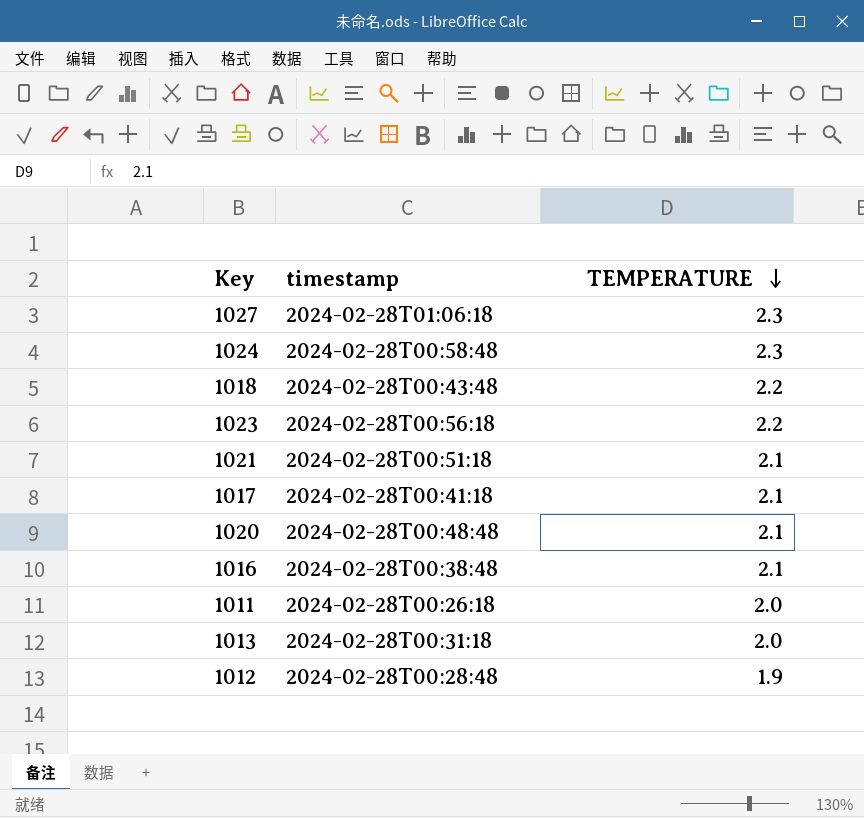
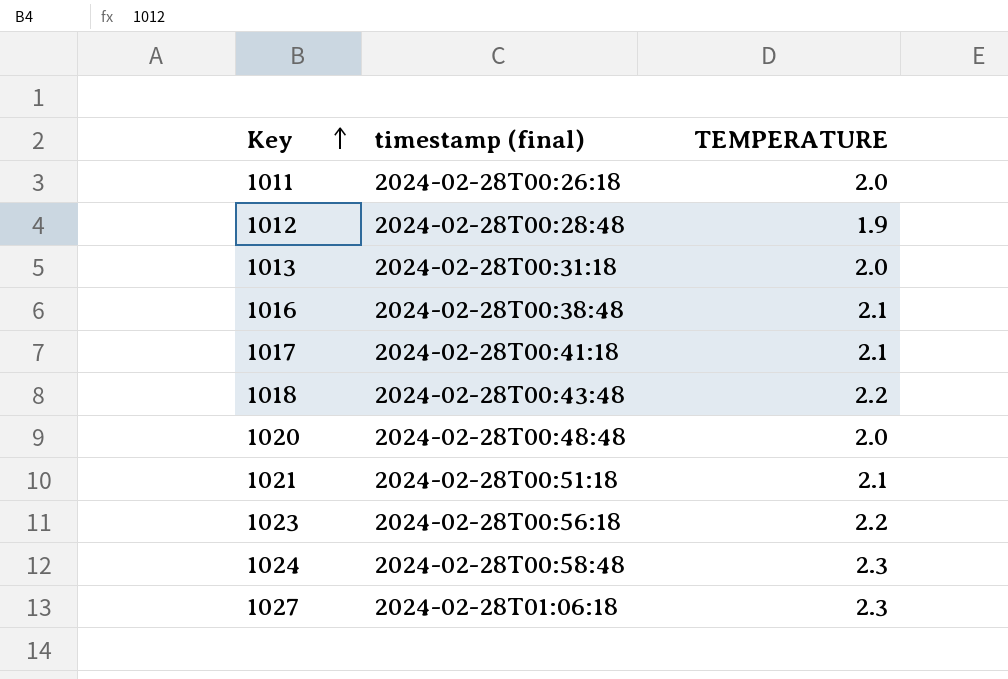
row order: TEMPERATURE descending -> Key ascending
column name: timestamp -> timestamp (final)
1020 | TEMPERATURE: 2.1 -> 2.0

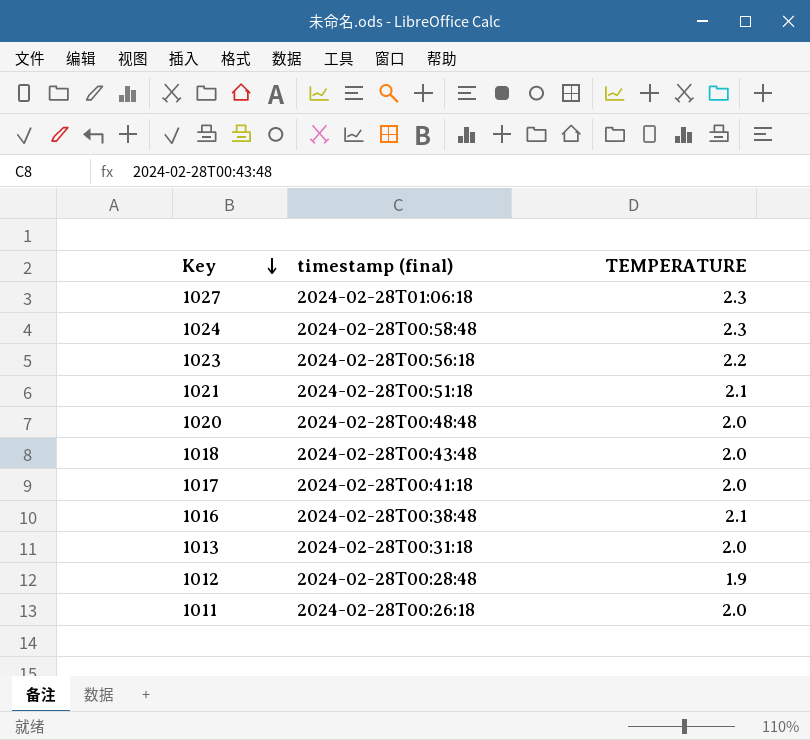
row order: Key ascending -> Key descending
1018 | TEMPERATURE: 2.2 -> 2.0
1017 | TEMPERATURE: 2.1 -> 2.0

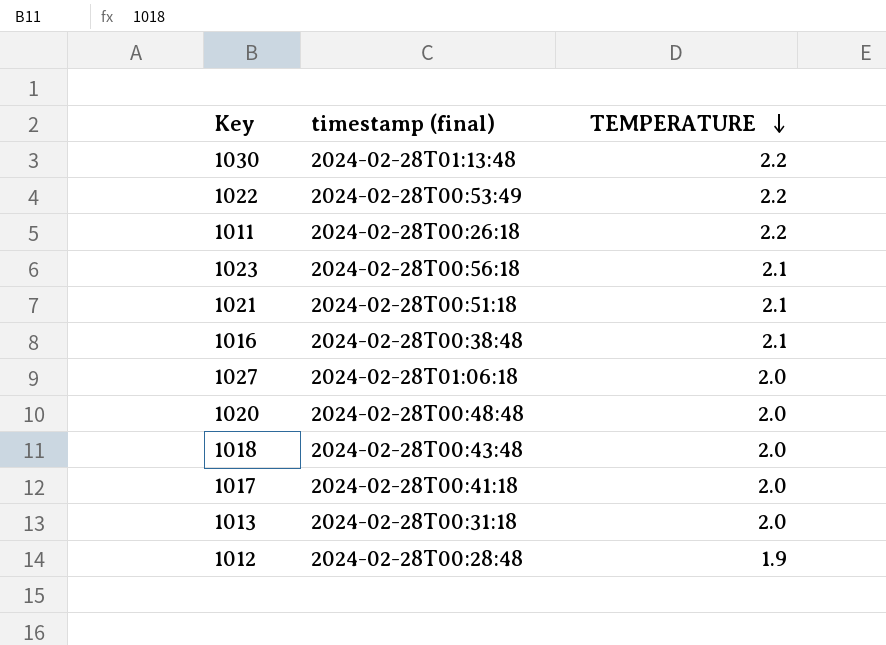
row order: Key descending -> TEMPERATURE descending
row 1024: 2024-02-28T00:58:48 | 2.3 -> none
row 1030: none -> 2024-02-28T01:13:48 | 2.2
row 1022: none -> 2024-02-28T00:53:49 | 2.2
1011 | TEMPERATURE: 2.0 -> 2.2
1023 | TEMPERATURE: 2.2 -> 2.1
1027 | TEMPERATURE: 2.3 -> 2.0

